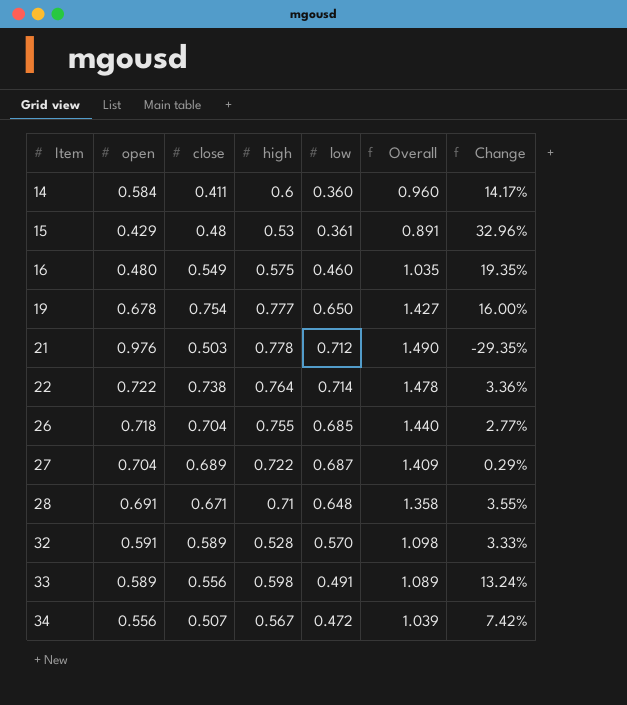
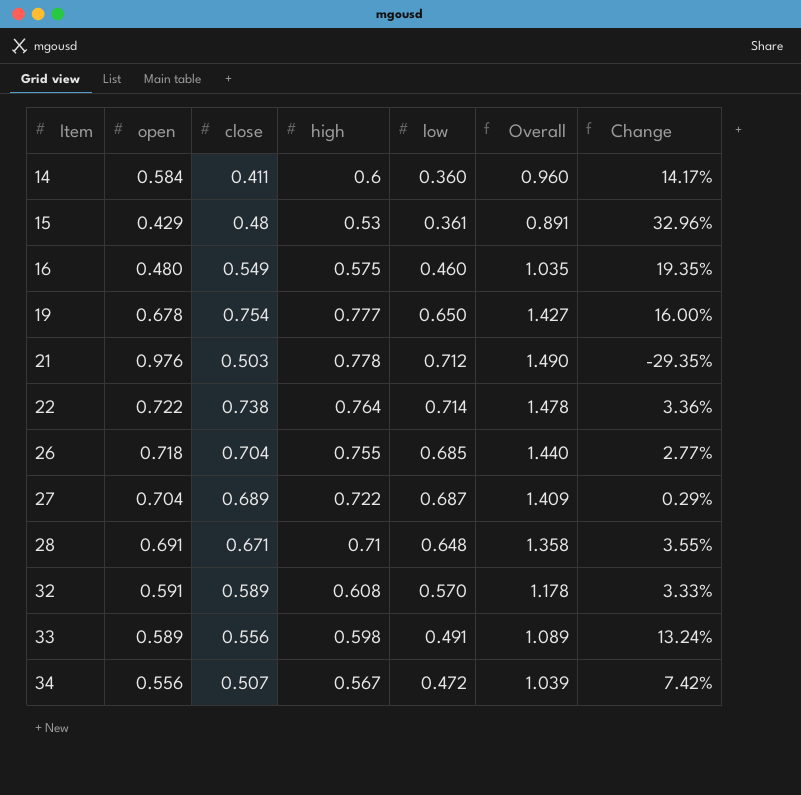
32 | high: 0.528 -> 0.608
32 | Overall: 1.098 -> 1.178

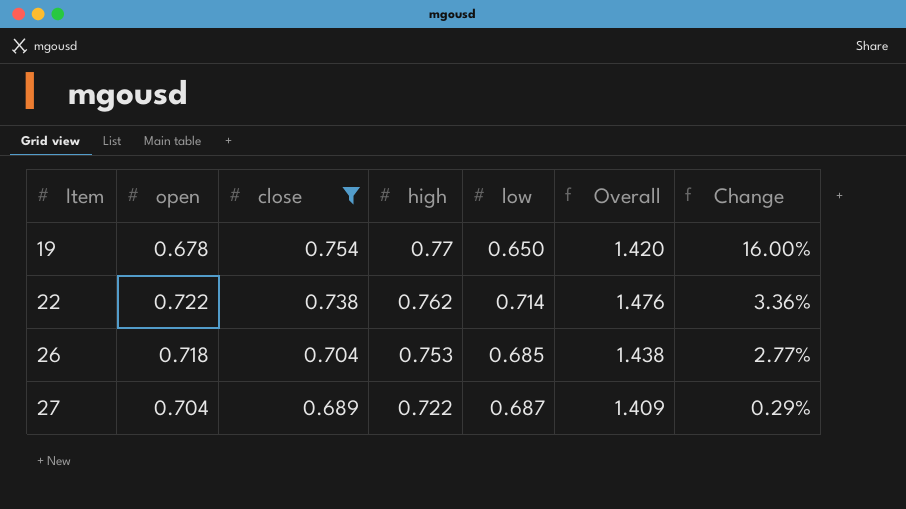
filter: none -> close >= 0.689
19 | high: 0.777 -> 0.77
19 | Overall: 1.427 -> 1.420
22 | high: 0.764 -> 0.762
22 | Overall: 1.478 -> 1.476
26 | high: 0.755 -> 0.753
26 | Overall: 1.440 -> 1.438

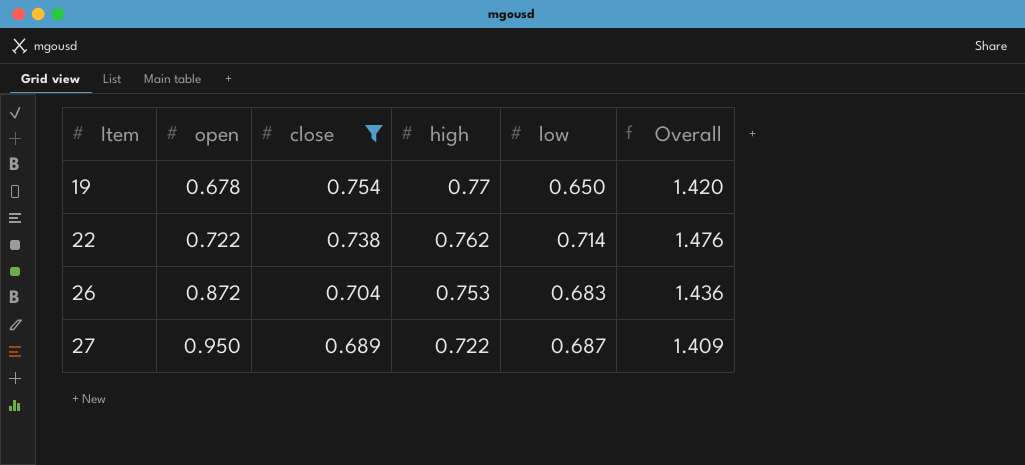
column Change | formula: ([close] - [low]) / [low] -> none
26 | open: 0.718 -> 0.872
26 | low: 0.685 -> 0.683
26 | Overall: 1.438 -> 1.436
27 | open: 0.704 -> 0.950

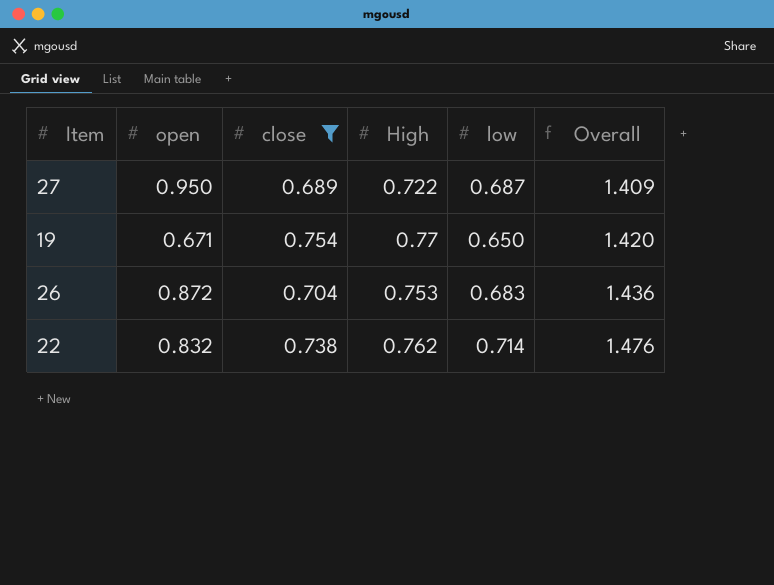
row order: Item ascending -> Overall ascending
column name: high -> High
19 | open: 0.678 -> 0.671
22 | open: 0.722 -> 0.832

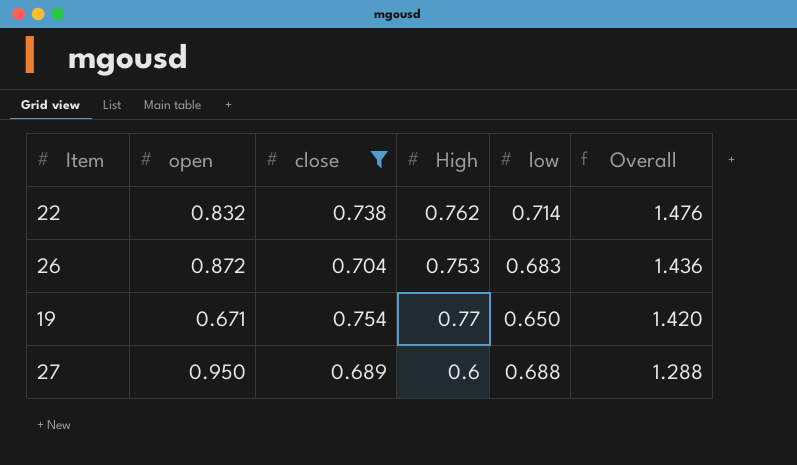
row order: Overall ascending -> Overall descending
27 | High: 0.722 -> 0.6
27 | low: 0.687 -> 0.688
27 | Overall: 1.409 -> 1.288

